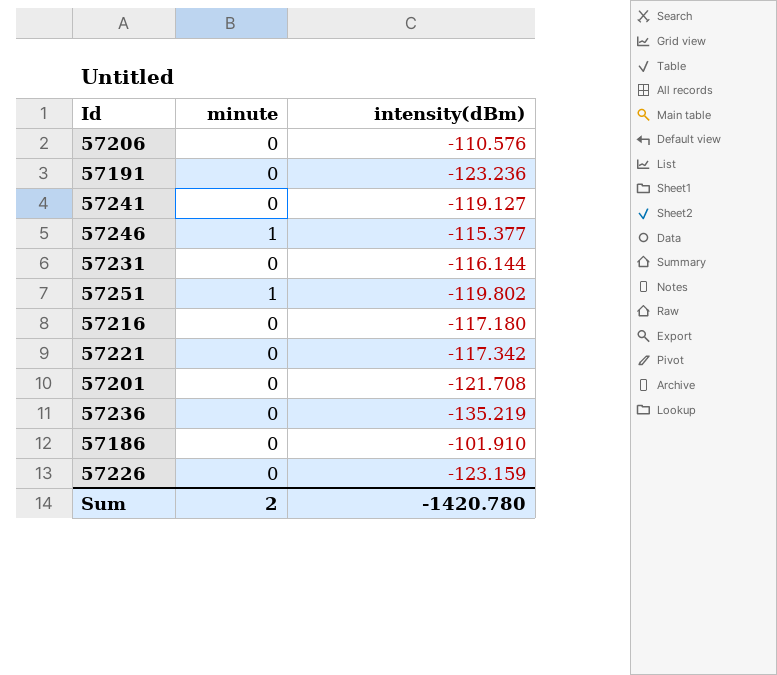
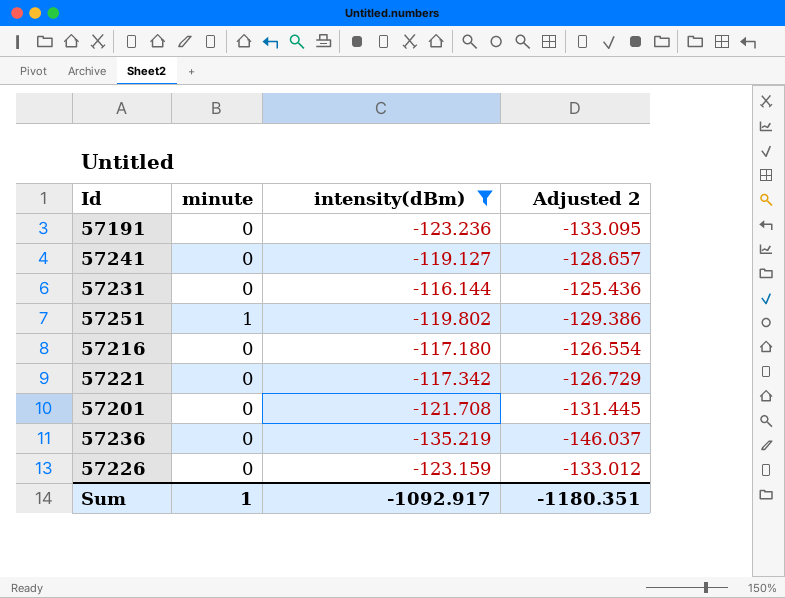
filter: none -> intensity(dBm) <= -116.144
column Adjusted 2 | formula: none -> [intensity(dBm)] * 1.08
Sum | minute: 2 -> 1
Sum | intensity(dBm): -1420.780 -> -1092.917

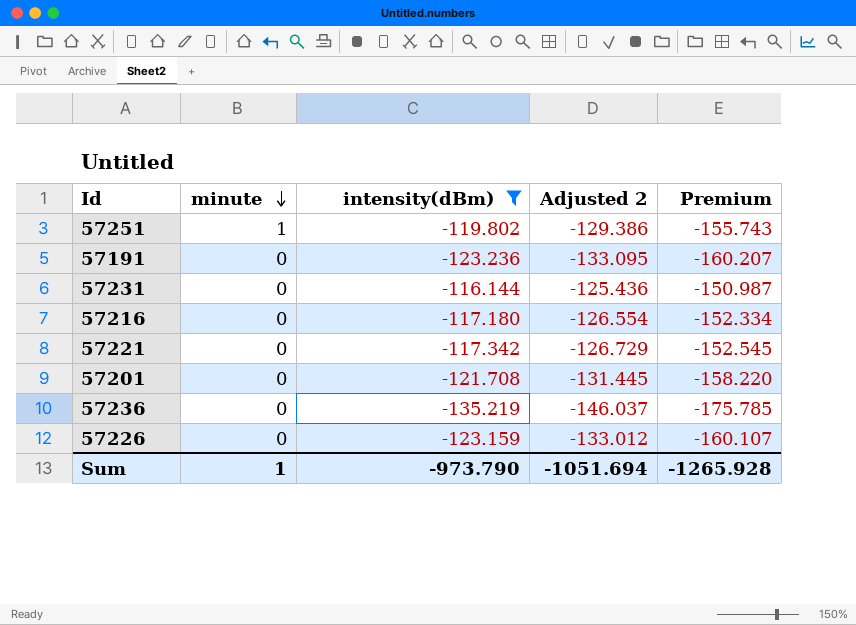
row order: none -> minute descending
column Premium | formula: none -> [intensity(dBm)] * 1.3
row 57241: 0 | -119.127 | -128.657 -> none
Sum | intensity(dBm): -1092.917 -> -973.790
Sum | Adjusted 2: -1180.351 -> -1051.694

